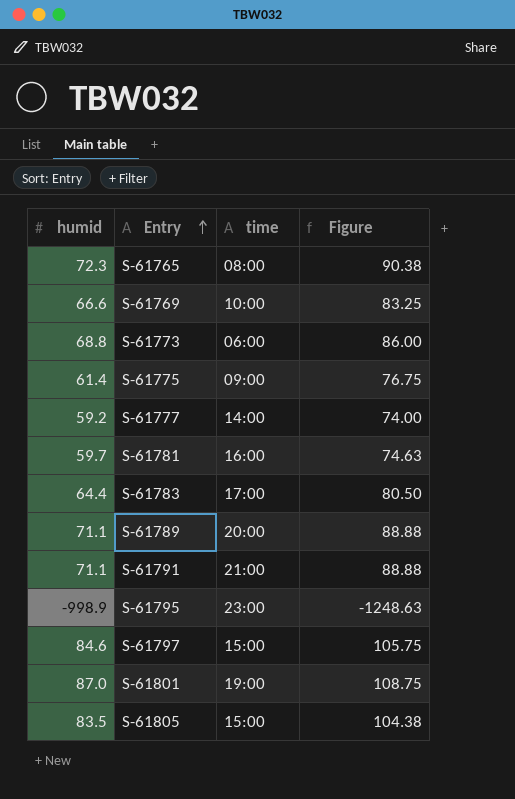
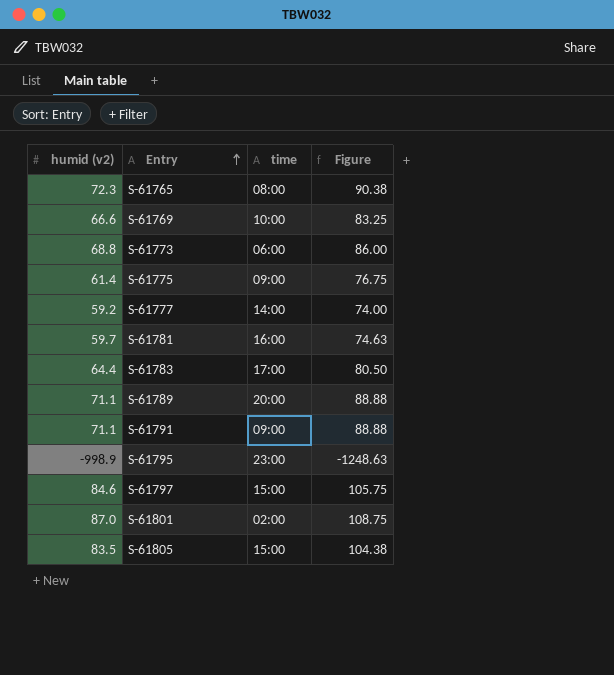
column name: humid -> humid (v2)
S-61791 | time: 21:00 -> 09:00
S-61801 | time: 19:00 -> 02:00

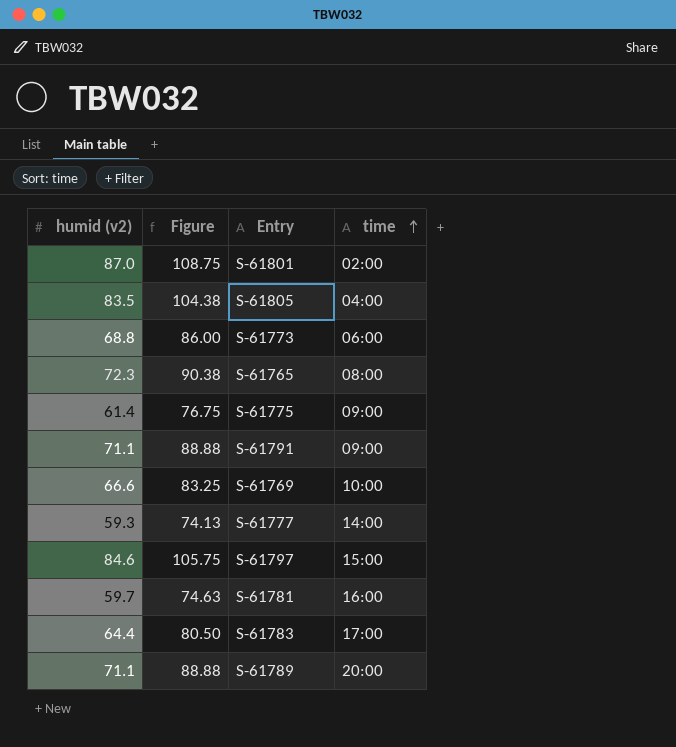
row order: Entry ascending -> time ascending
column Figure | position: 4 -> 2
row S-61795: -998.9 | 23:00 | -1248.63 -> none
S-61805 | time: 15:00 -> 04:00
S-61777 | humid (v2): 59.2 -> 59.3
S-61777 | Figure: 74.00 -> 74.13

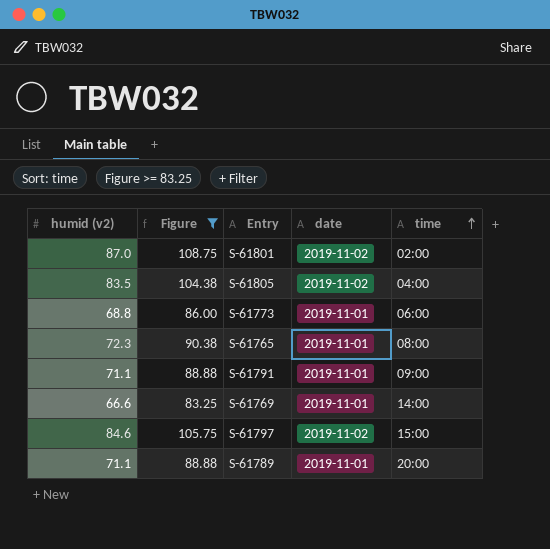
filter: none -> Figure >= 83.25
column date | position: none -> 4
S-61769 | time: 10:00 -> 14:00

